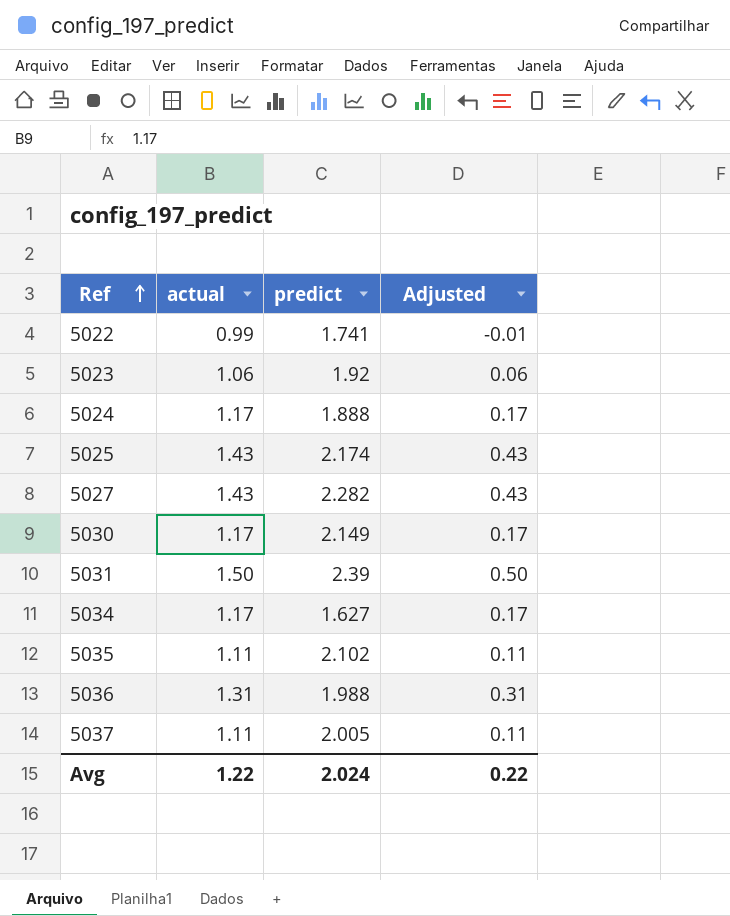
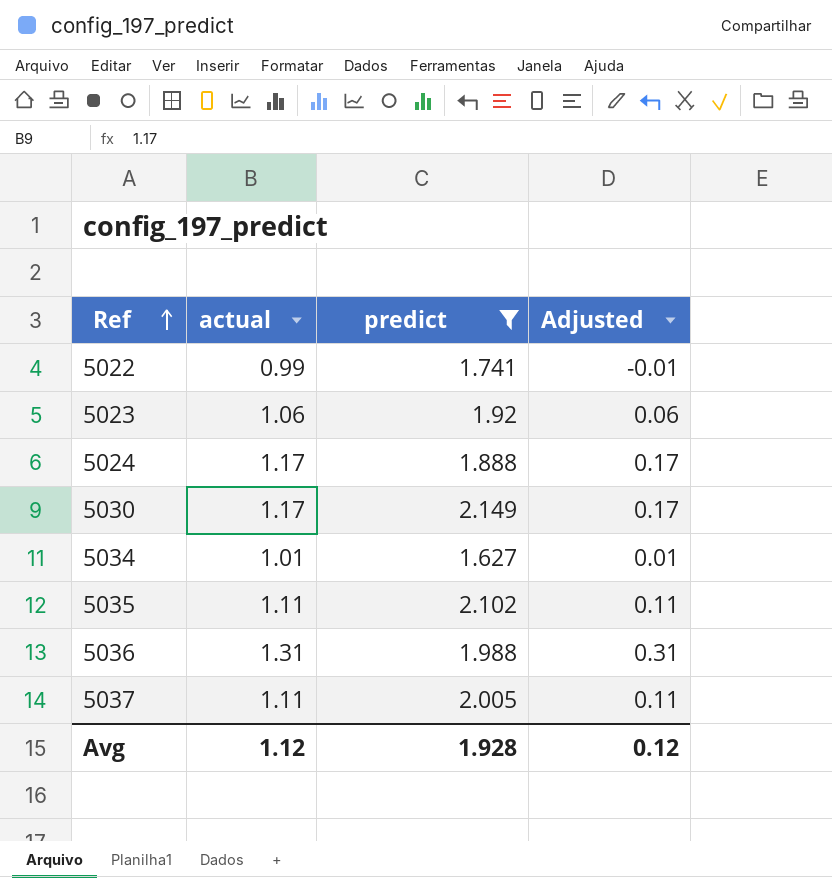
filter: none -> predict <= 2.149
5034 | actual: 1.17 -> 1.01
5034 | Adjusted: 0.17 -> 0.01
Avg | actual: 1.22 -> 1.12
Avg | predict: 2.024 -> 1.928
Avg | Adjusted: 0.22 -> 0.12

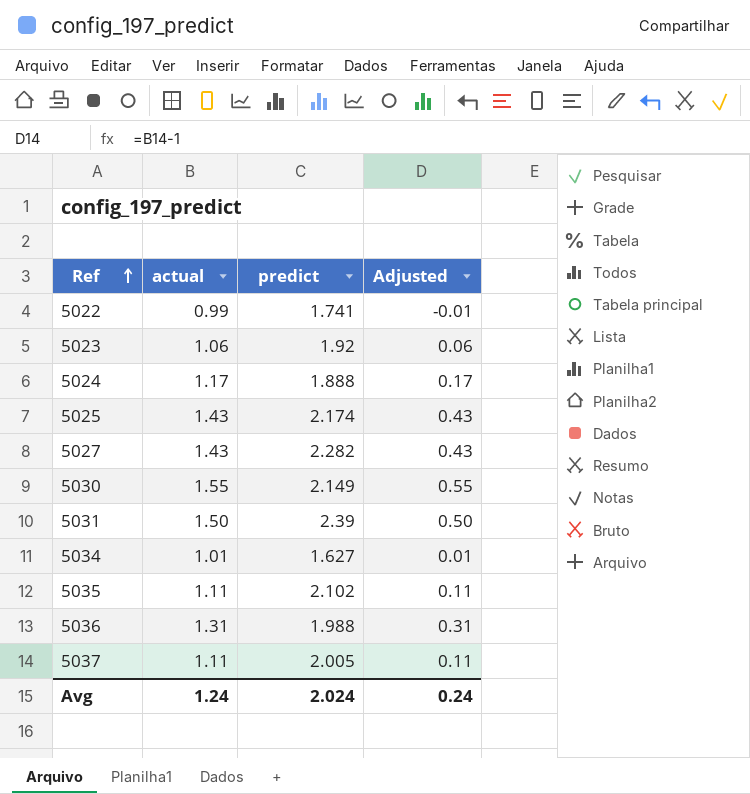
filter: predict <= 2.149 -> none
5030 | actual: 1.17 -> 1.55
5030 | Adjusted: 0.17 -> 0.55
Avg | actual: 1.12 -> 1.24
Avg | predict: 1.928 -> 2.024
Avg | Adjusted: 0.12 -> 0.24

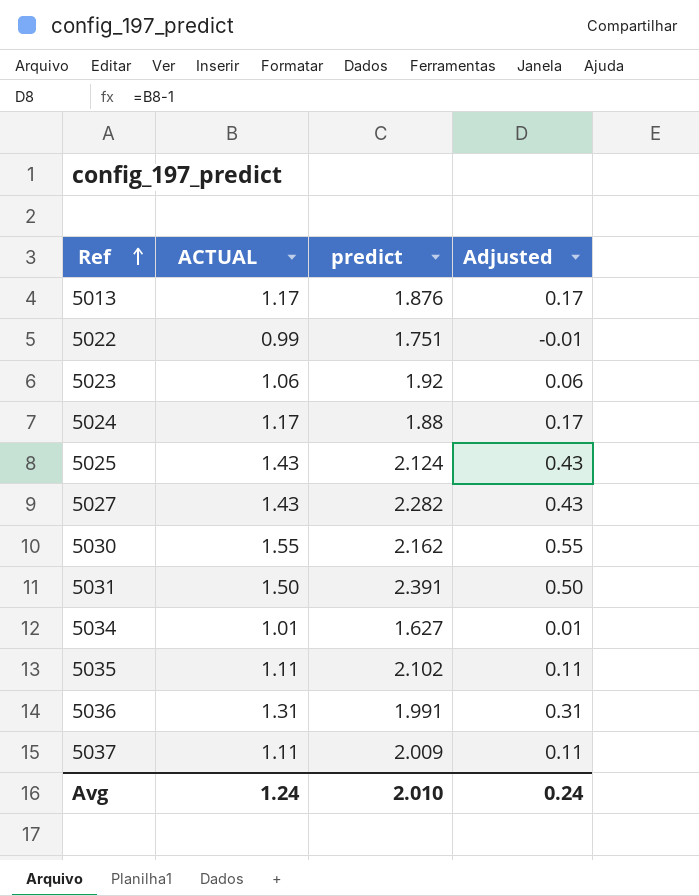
column name: actual -> ACTUAL
row 5013: none -> 1.17 | 1.876 | 0.17
5022 | predict: 1.741 -> 1.751
5024 | predict: 1.888 -> 1.88
5025 | predict: 2.174 -> 2.124
5030 | predict: 2.149 -> 2.162
5031 | predict: 2.39 -> 2.391
5036 | predict: 1.988 -> 1.991
5037 | predict: 2.005 -> 2.009
Avg | predict: 2.024 -> 2.010

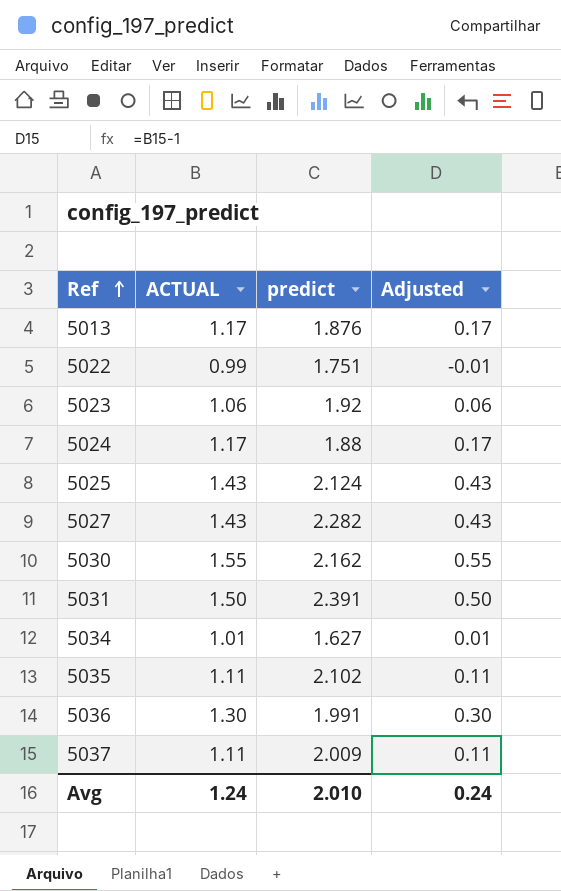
5036 | ACTUAL: 1.31 -> 1.30
5036 | Adjusted: 0.31 -> 0.30

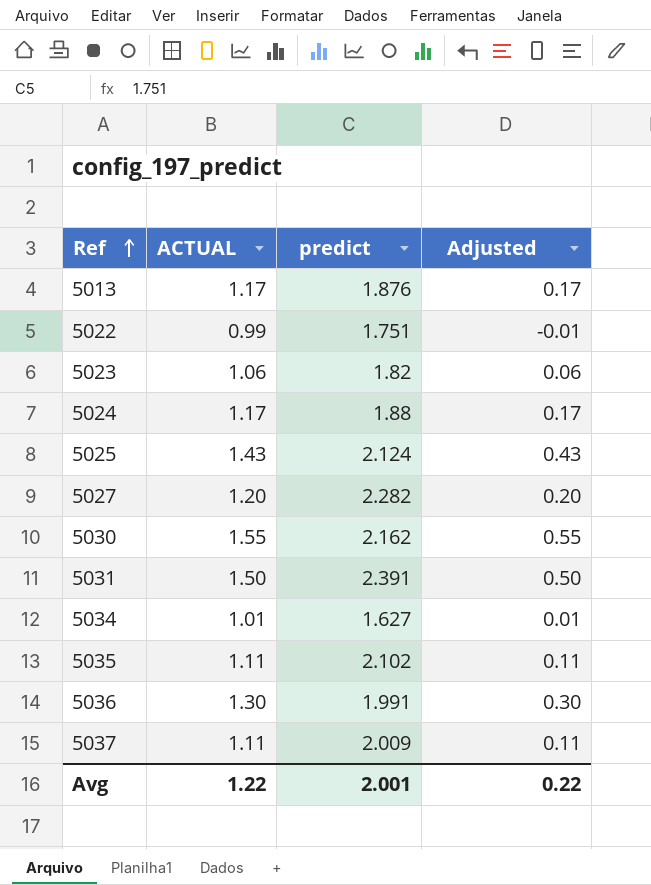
5023 | predict: 1.92 -> 1.82
5027 | ACTUAL: 1.43 -> 1.20
5027 | Adjusted: 0.43 -> 0.20
Avg | ACTUAL: 1.24 -> 1.22
Avg | predict: 2.010 -> 2.001
Avg | Adjusted: 0.24 -> 0.22

